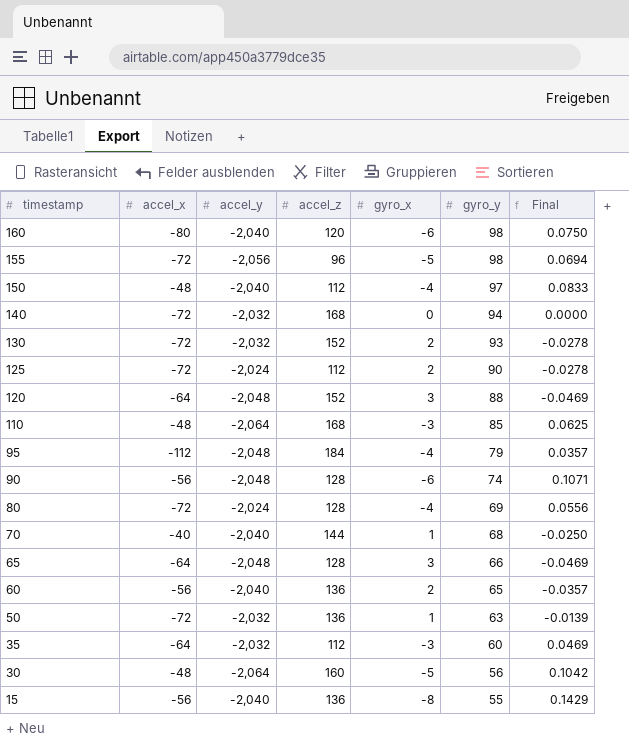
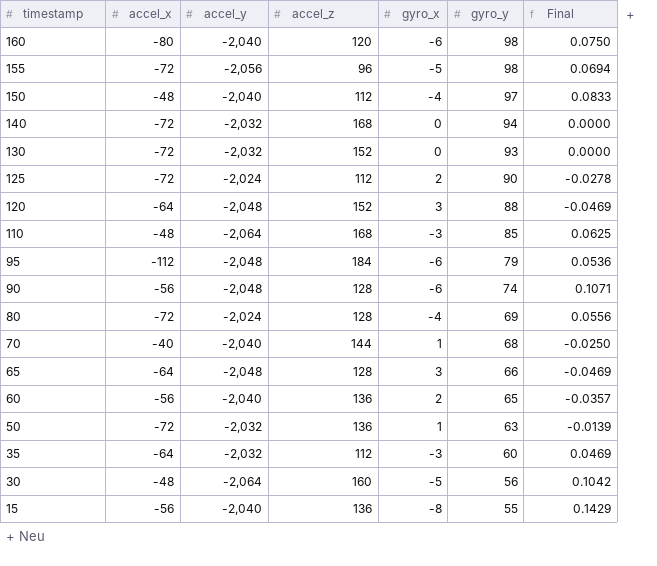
130 | gyro_x: 2 -> 0
130 | Final: -0.0278 -> 0.0000
95 | gyro_x: -4 -> -6
95 | Final: 0.0357 -> 0.0536

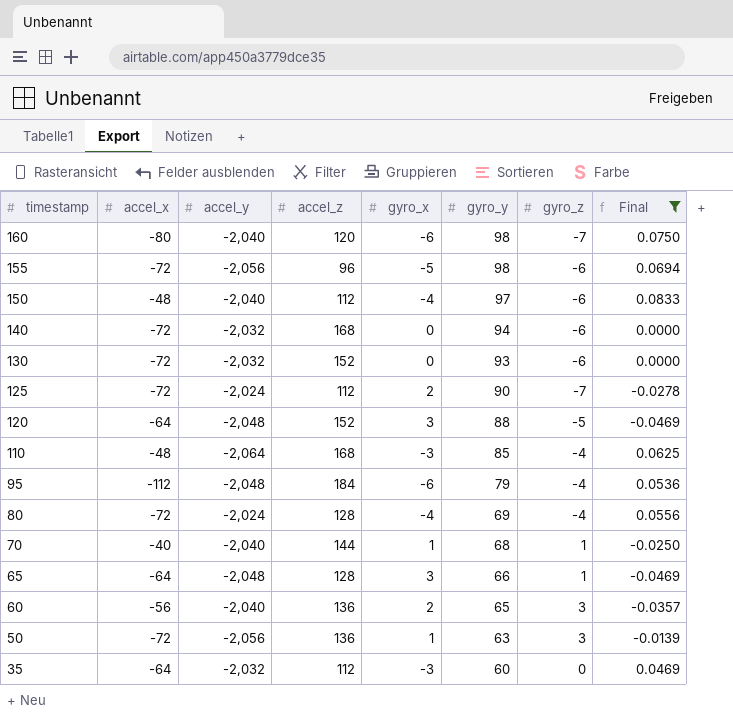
filter: none -> Final <= 0.0833
column gyro_z | position: none -> 7
50 | accel_y: -2,032 -> -2,056

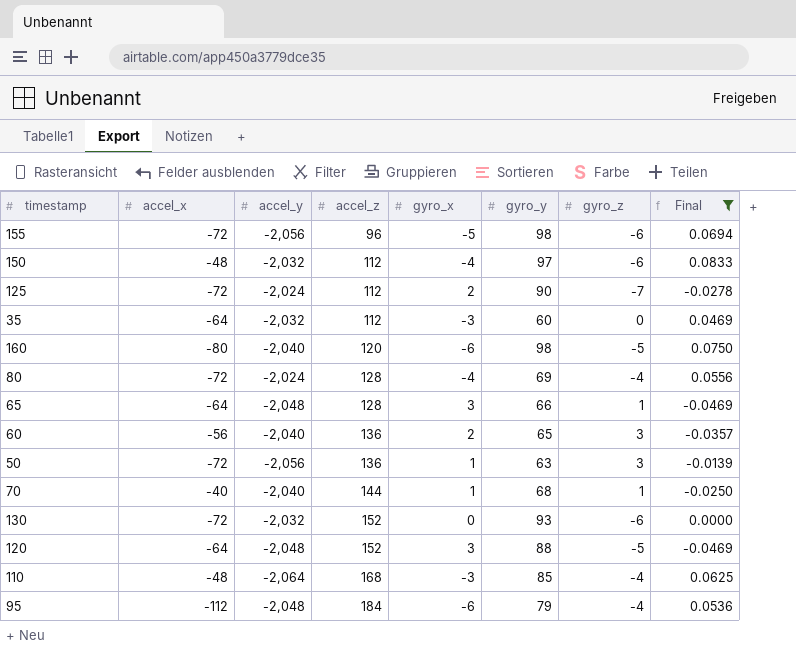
row order: timestamp descending -> accel_z ascending
row 140: -72 | -2,032 | 168 | 0 | 94 | -6 | 0.0000 -> none
150 | accel_y: -2,040 -> -2,032
160 | gyro_z: -7 -> -5

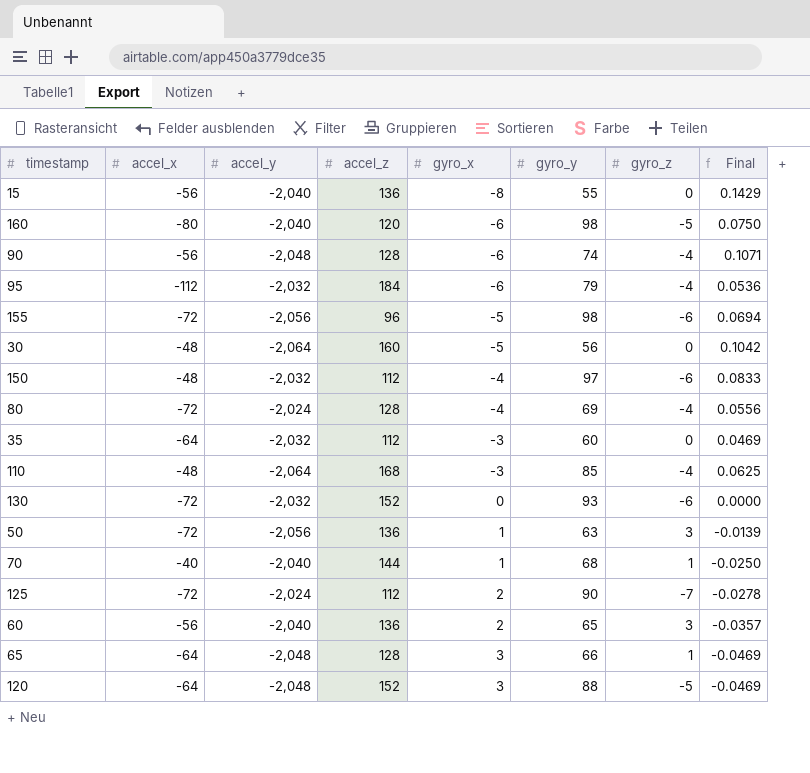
filter: Final <= 0.0833 -> none
row order: accel_z ascending -> gyro_x ascending
95 | accel_y: -2,048 -> -2,032

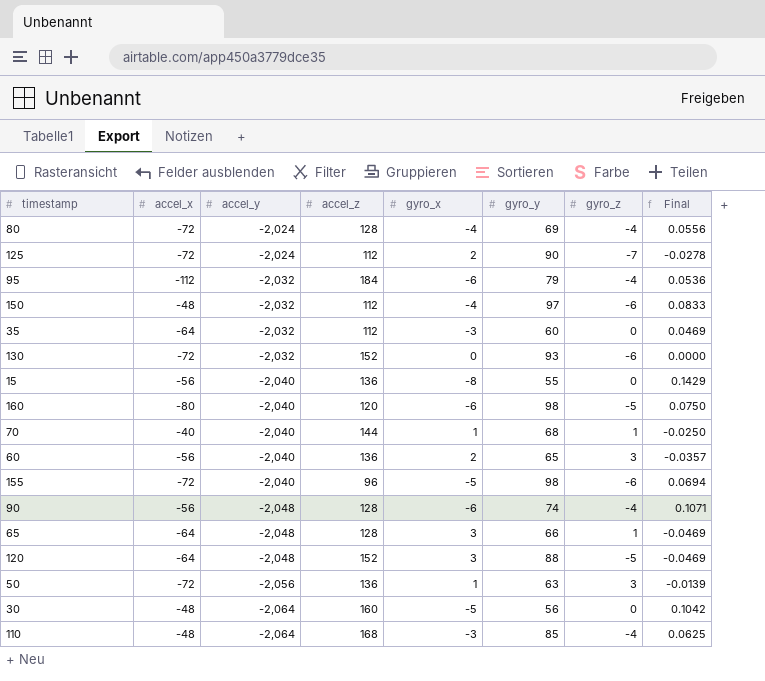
row order: gyro_x ascending -> accel_y descending
155 | accel_y: -2,056 -> -2,040

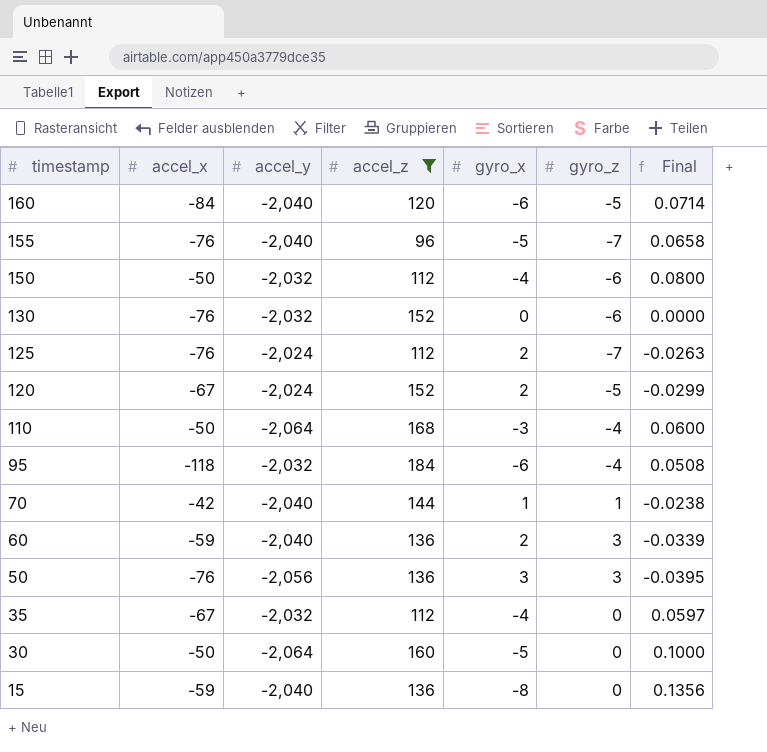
filter: none -> accel_z != 128
row order: accel_y descending -> timestamp descending
column gyro_y | position: 6 -> none
160 | accel_x: -80 -> -84
160 | Final: 0.0750 -> 0.0714
155 | accel_x: -72 -> -76
155 | gyro_z: -6 -> -7
155 | Final: 0.0694 -> 0.0658
150 | accel_x: -48 -> -50
150 | Final: 0.0833 -> 0.0800
130 | accel_x: -72 -> -76
125 | accel_x: -72 -> -76
125 | Final: -0.0278 -> -0.0263
120 | accel_x: -64 -> -67
120 | accel_y: -2,048 -> -2,024
120 | gyro_x: 3 -> 2
120 | Final: -0.0469 -> -0.0299
110 | accel_x: -48 -> -50
110 | Final: 0.0625 -> 0.0600
95 | accel_x: -112 -> -118
95 | Final: 0.0536 -> 0.0508
70 | accel_x: -40 -> -42
70 | Final: -0.0250 -> -0.0238
60 | accel_x: -56 -> -59
60 | Final: -0.0357 -> -0.0339
50 | accel_x: -72 -> -76
50 | gyro_x: 1 -> 3
50 | Final: -0.0139 -> -0.0395
35 | accel_x: -64 -> -67
35 | gyro_x: -3 -> -4
35 | Final: 0.0469 -> 0.0597
30 | accel_x: -48 -> -50
30 | Final: 0.1042 -> 0.1000
15 | accel_x: -56 -> -59
15 | Final: 0.1429 -> 0.1356

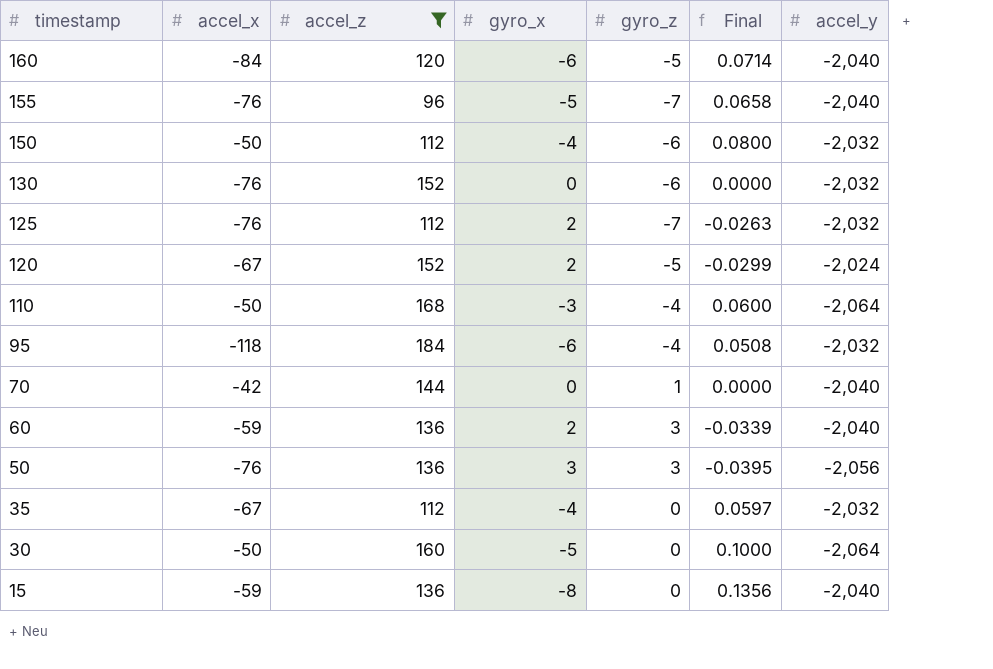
column accel_y | position: 3 -> 7
125 | accel_y: -2,024 -> -2,032
70 | gyro_x: 1 -> 0
70 | Final: -0.0238 -> 0.0000

